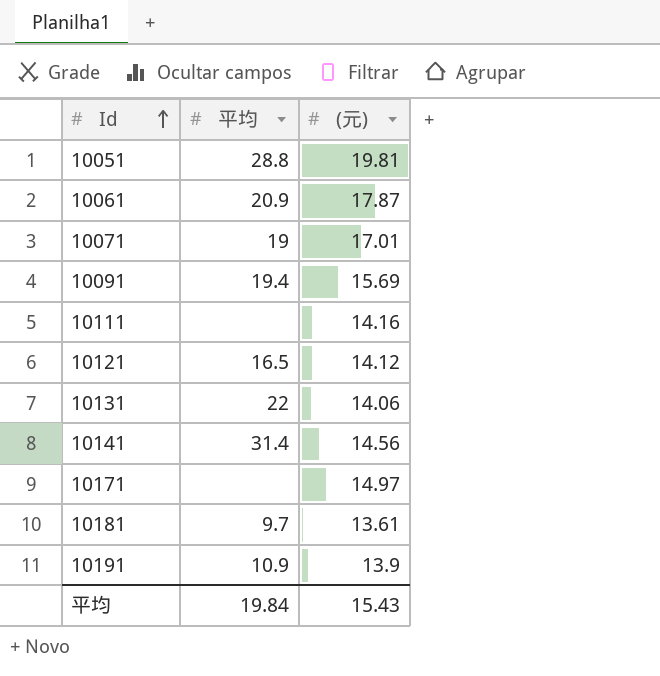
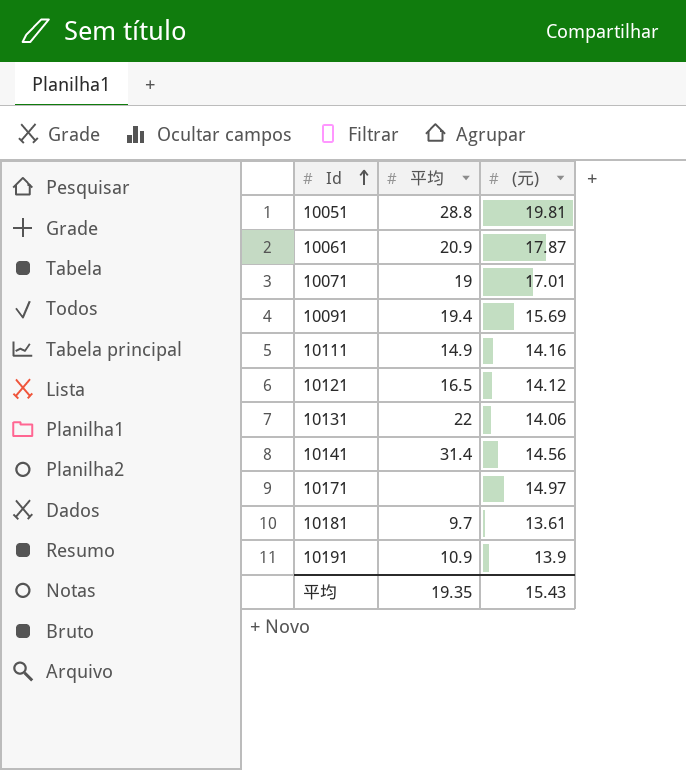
10111 | 平均: none -> 14.9
平均 | 平均: 19.84 -> 19.35

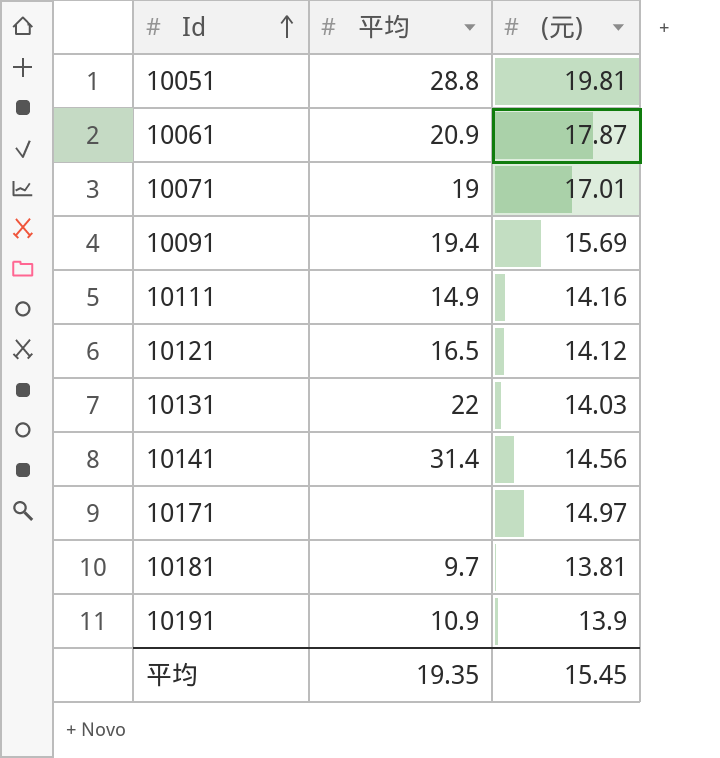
10131 | (元): 14.06 -> 14.03
10181 | (元): 13.61 -> 13.81
平均 | (元): 15.43 -> 15.45

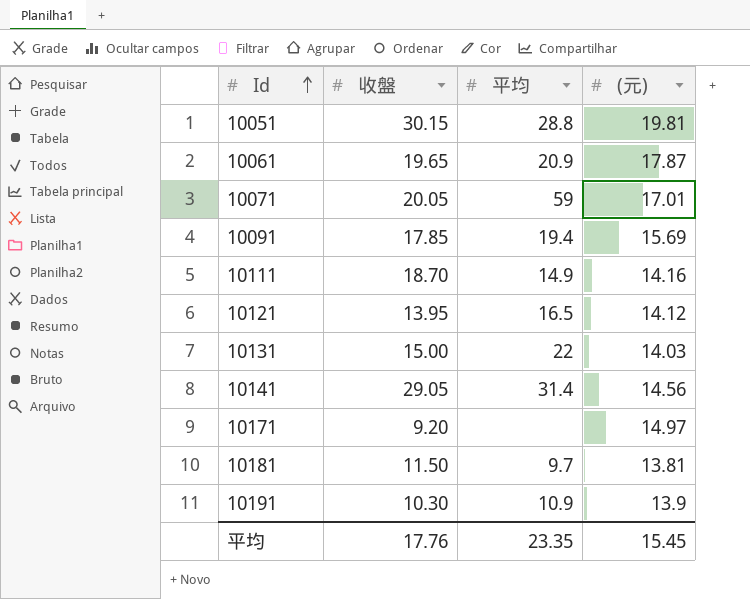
column 收盤 | position: none -> 2
10071 | 平均: 19 -> 59
平均 | 平均: 19.35 -> 23.35

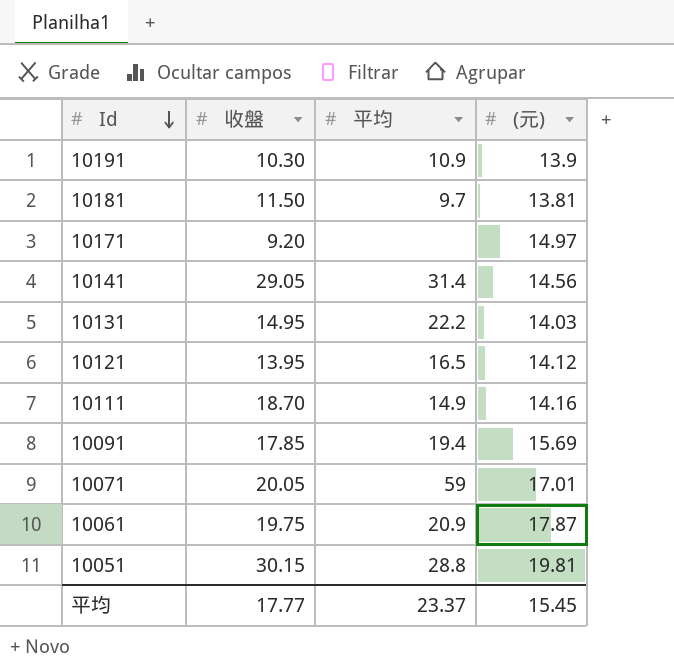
row order: Id ascending -> Id descending
10131 | 收盤: 15.00 -> 14.95
10131 | 平均: 22 -> 22.2
10061 | 收盤: 19.65 -> 19.75
平均 | 收盤: 17.76 -> 17.77
平均 | 平均: 23.35 -> 23.37

